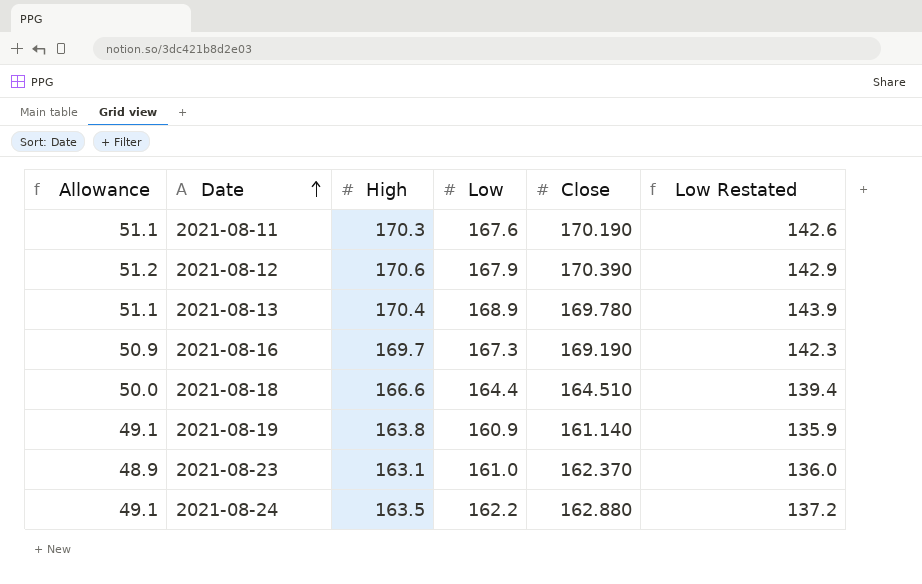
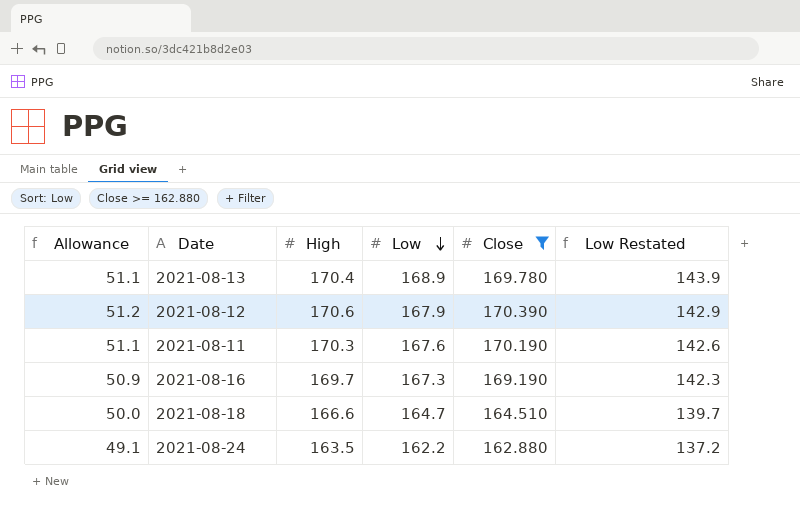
filter: none -> Close >= 162.880
row order: Date ascending -> Low descending
2021-08-18 | Low: 164.4 -> 164.7
2021-08-18 | Low Restated: 139.4 -> 139.7

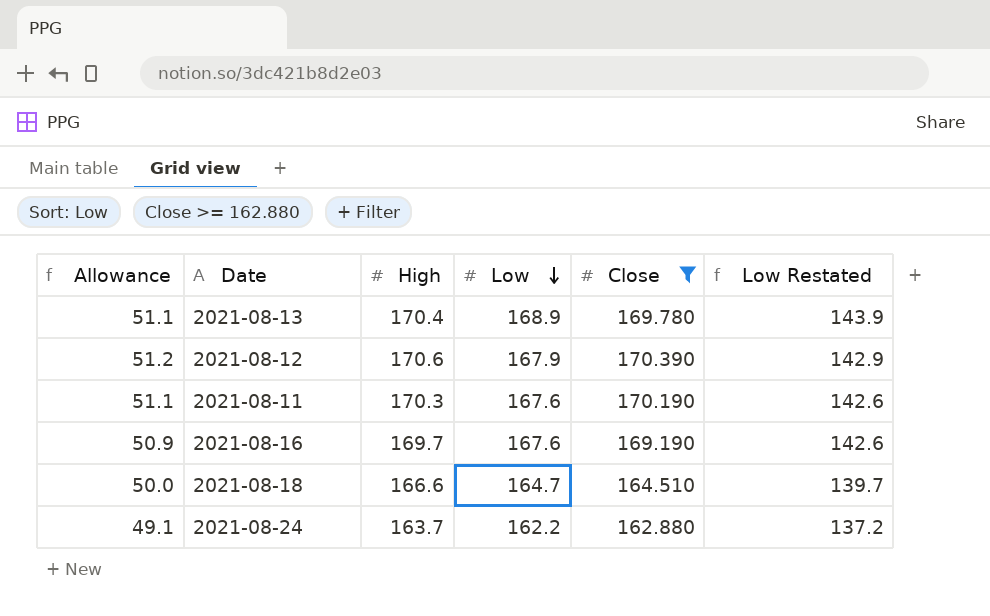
2021-08-16 | Low: 167.3 -> 167.6
2021-08-16 | Low Restated: 142.3 -> 142.6
2021-08-24 | High: 163.5 -> 163.7

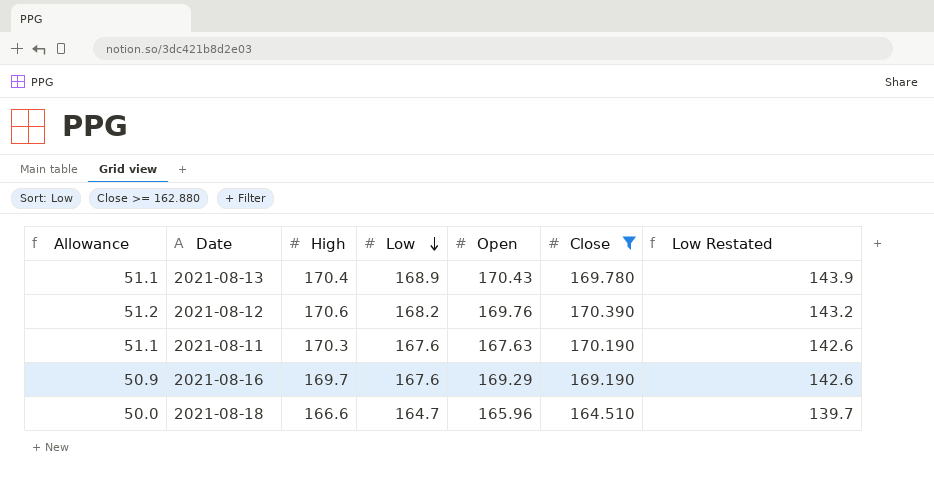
column Open | position: none -> 5
row 2021-08-24: 49.1 | 163.7 | 162.2 | 162.880 | 137.2 -> none
2021-08-12 | Low: 167.9 -> 168.2
2021-08-12 | Low Restated: 142.9 -> 143.2

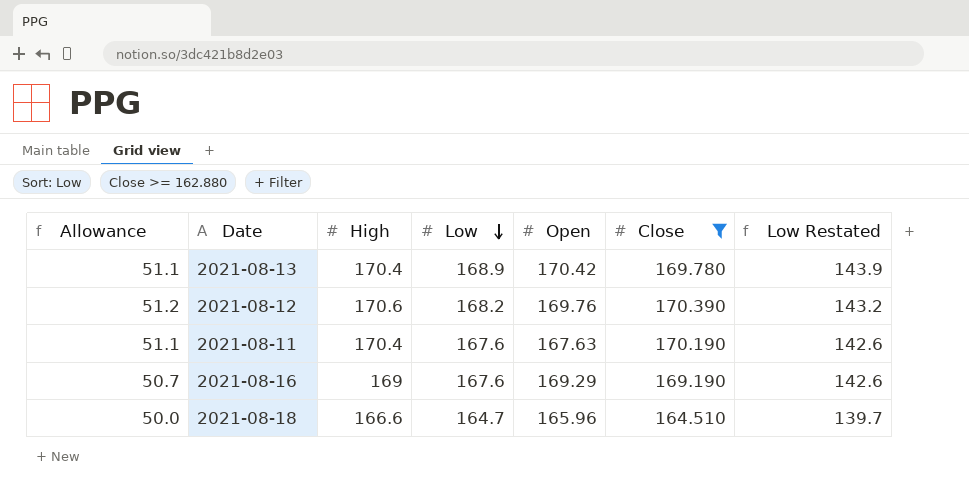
2021-08-13 | Open: 170.43 -> 170.42
2021-08-11 | High: 170.3 -> 170.4
2021-08-16 | Allowance: 50.9 -> 50.7
2021-08-16 | High: 169.7 -> 169

